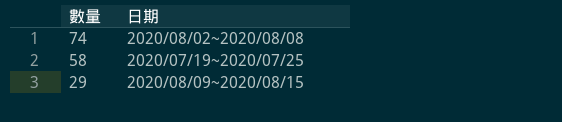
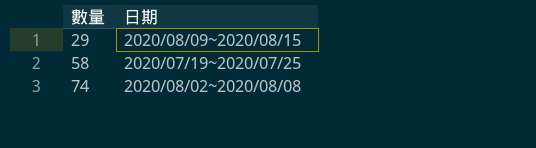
row order: 數量 descending -> 數量 ascending

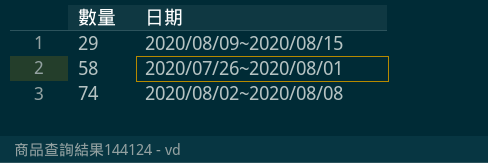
58 | 日期: 2020/07/19~2020/07/25 -> 2020/07/26~2020/08/01

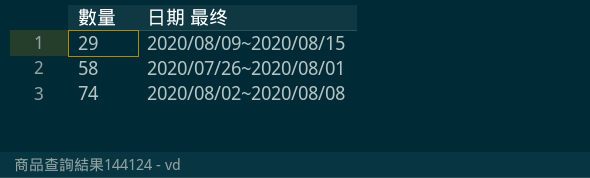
column name: 日期 -> 日期 最终

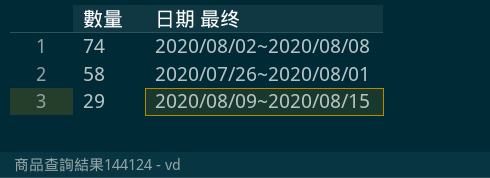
row order: 數量 ascending -> 數量 descending

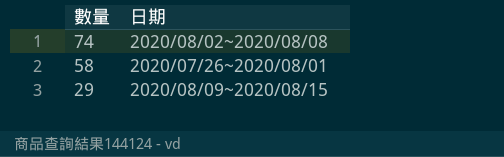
column name: 日期 最终 -> 日期

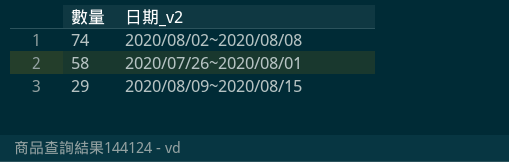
column name: 日期 -> 日期_v2

